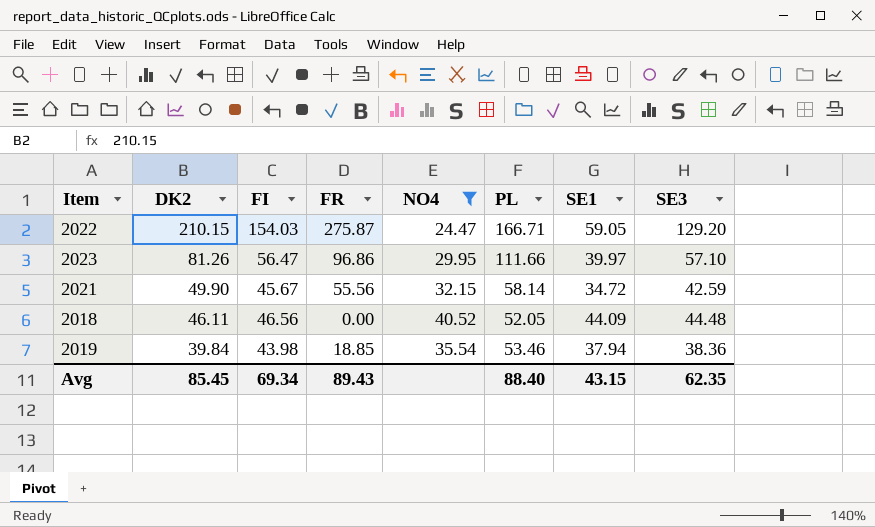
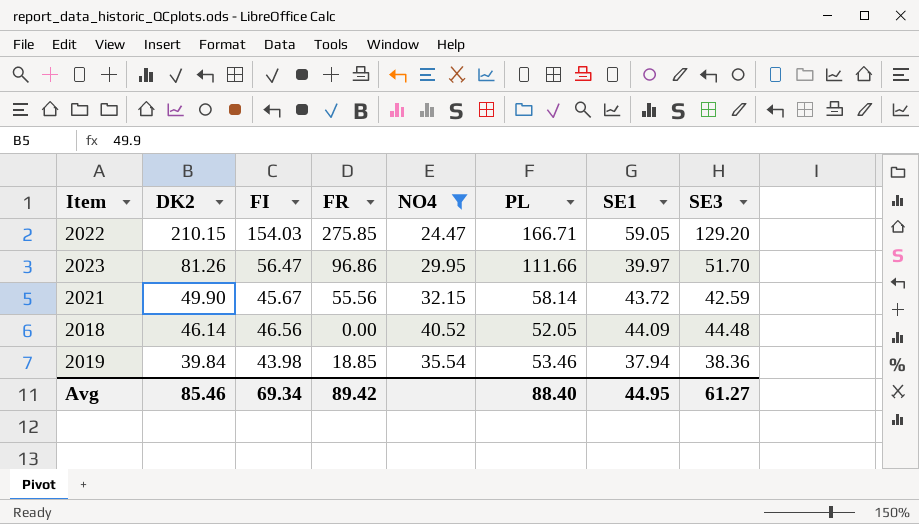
2022 | FR: 275.87 -> 275.85
2023 | SE3: 57.10 -> 51.70
2021 | SE1: 34.72 -> 43.72
2018 | DK2: 46.11 -> 46.14
Avg | DK2: 85.45 -> 85.46
Avg | FR: 89.43 -> 89.42
Avg | SE1: 43.15 -> 44.95
Avg | SE3: 62.35 -> 61.27

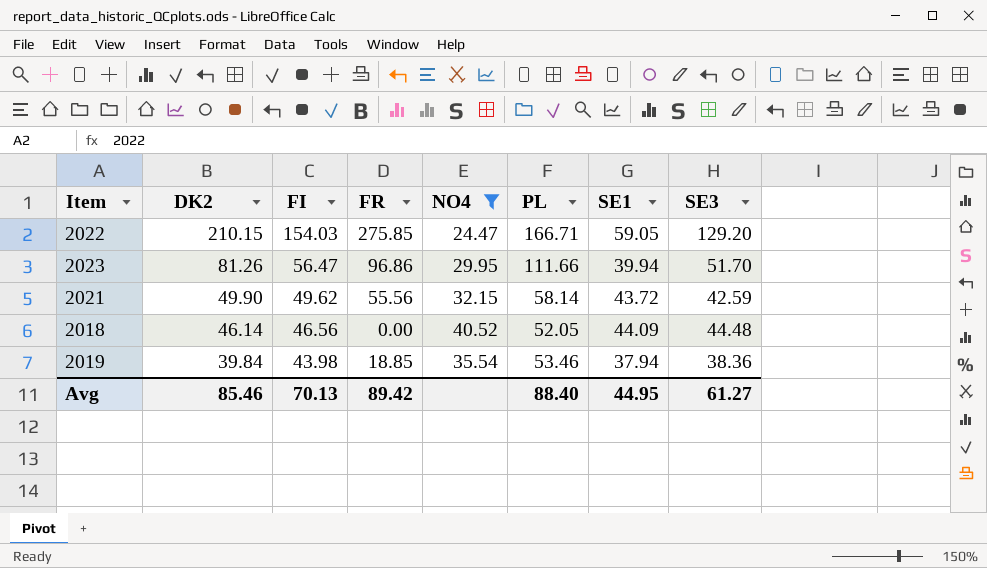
2023 | SE1: 39.97 -> 39.94
2021 | FI: 45.67 -> 49.62
Avg | FI: 69.34 -> 70.13

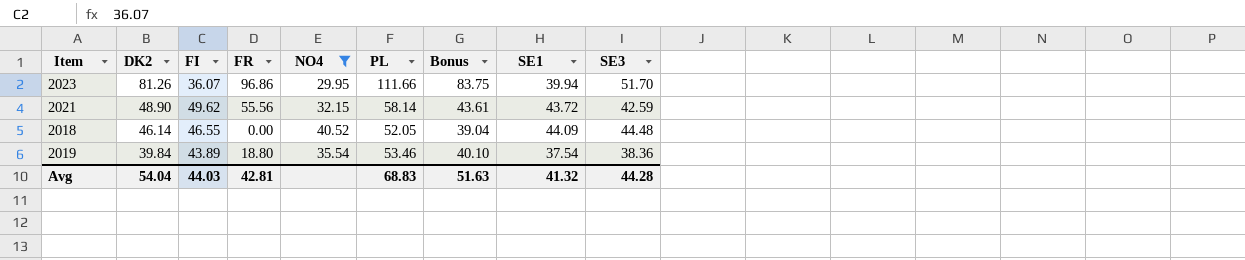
column Bonus | formula: none -> [PL] * 0.75
row 2022: 210.15 | 154.03 | 275.85 | 24.47 | 166.71 | 59.05 | 129.20 -> none
2023 | FI: 56.47 -> 36.07
2021 | DK2: 49.90 -> 48.90
2018 | FI: 46.56 -> 46.55
2019 | FI: 43.98 -> 43.89
2019 | FR: 18.85 -> 18.80
2019 | SE1: 37.94 -> 37.54
Avg | DK2: 85.46 -> 54.04
Avg | FI: 70.13 -> 44.03
Avg | FR: 89.42 -> 42.81
Avg | PL: 88.40 -> 68.83
Avg | SE1: 44.95 -> 41.32
Avg | SE3: 61.27 -> 44.28

